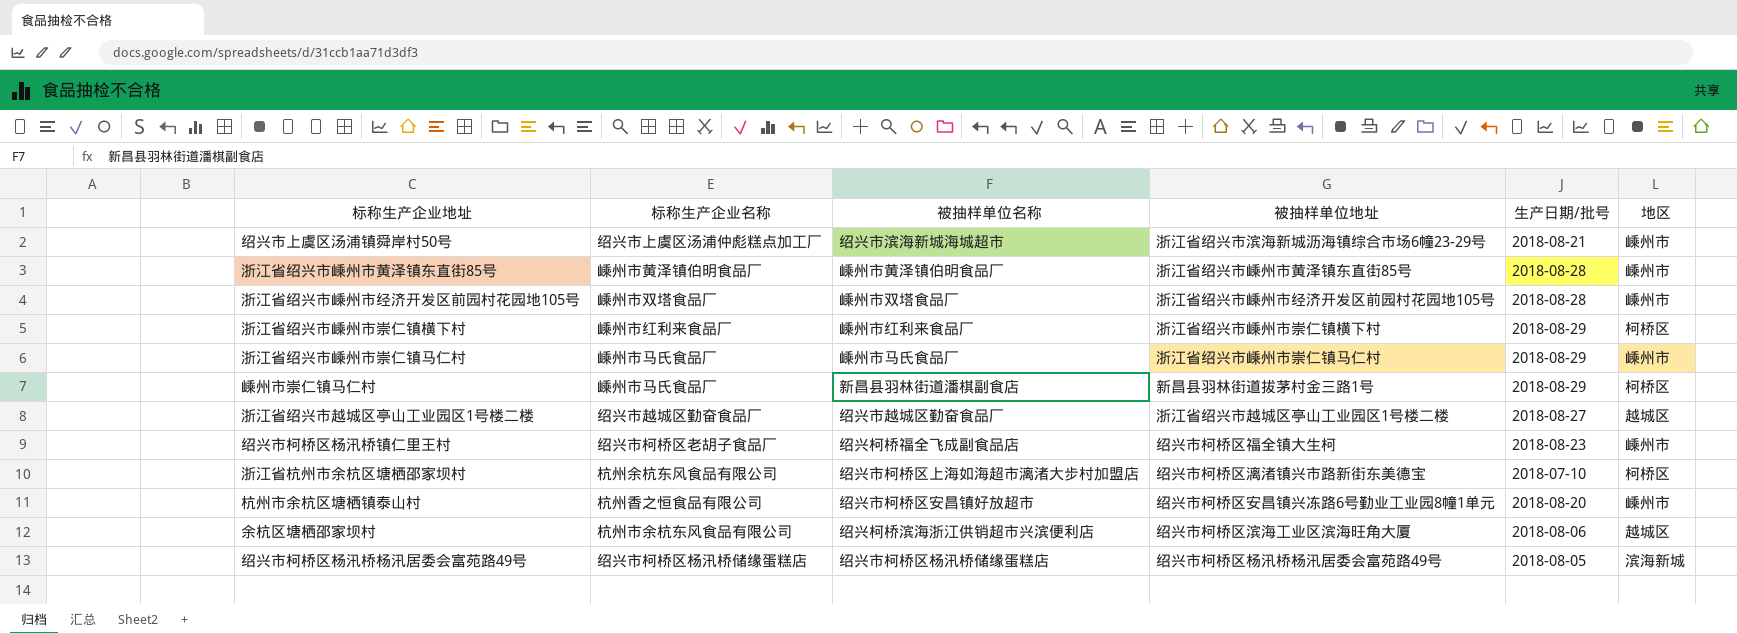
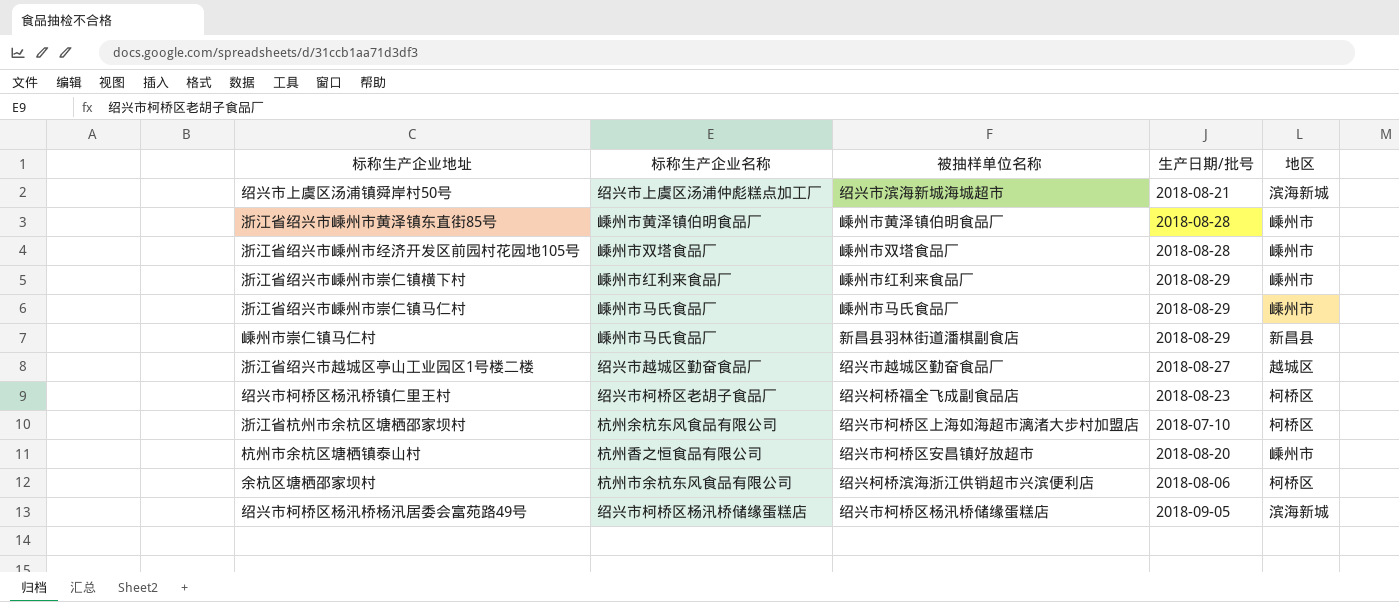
column 被抽样单位地址 | position: 4 -> none
绍兴市上虞区汤浦镇舜岸村50号 | 地区: 嵊州市 -> 滨海新城
浙江省绍兴市嵊州市崇仁镇横下村 | 地区: 柯桥区 -> 嵊州市
嵊州市崇仁镇马仁村 | 地区: 柯桥区 -> 新昌县
绍兴市柯桥区杨汛桥镇仁里王村 | 地区: 嵊州市 -> 柯桥区
余杭区塘栖邵家坝村 | 地区: 越城区 -> 柯桥区
绍兴市柯桥区杨汛桥杨汛居委会富苑路49号 | 生产日期/批号: 2018-08-05 -> 2018-09-05

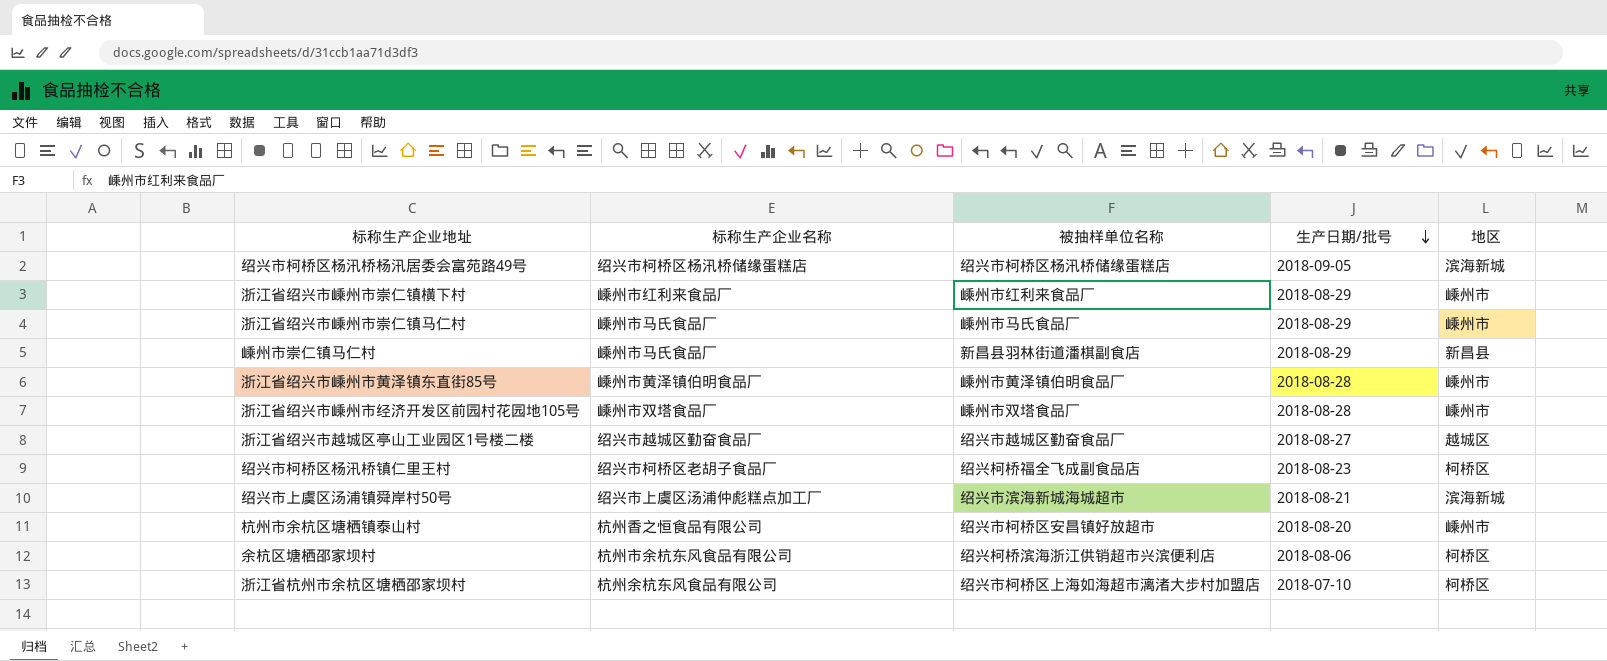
row order: none -> 生产日期/批号 descending

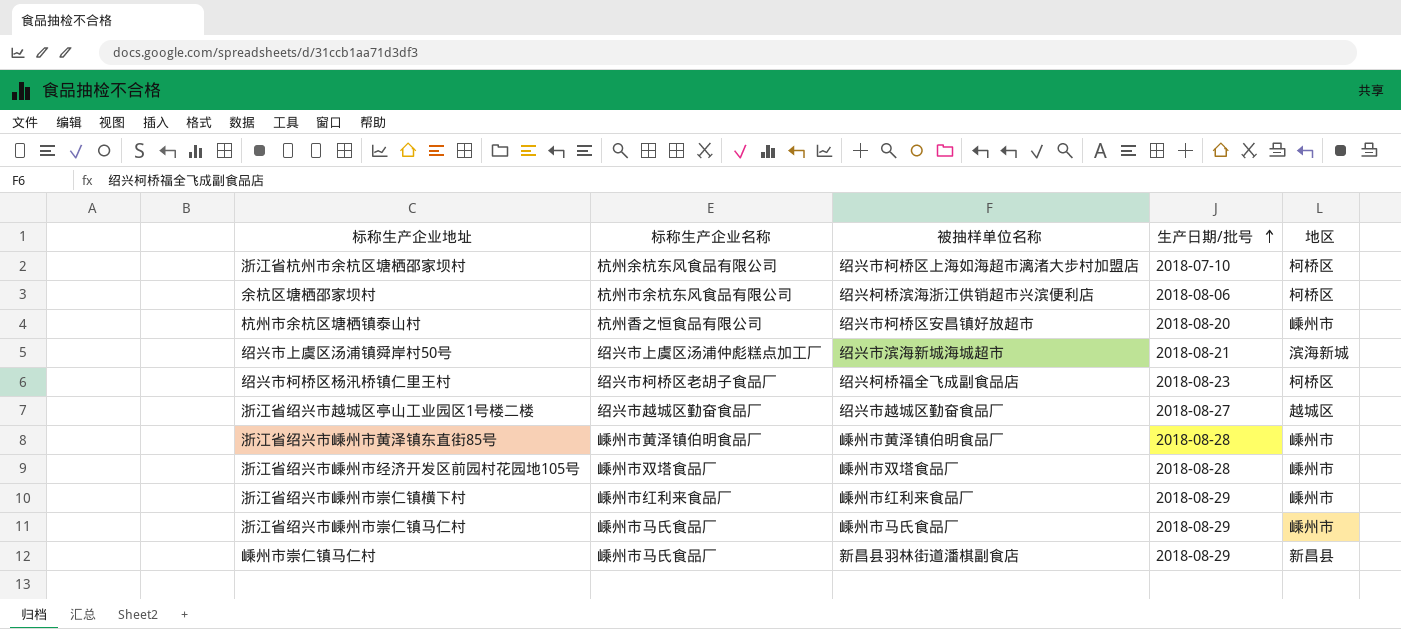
row order: 生产日期/批号 descending -> 生产日期/批号 ascending
row 绍兴市柯桥区杨汛桥杨汛居委会富苑路49号: 绍兴市柯桥区杨汛桥储缘蛋糕店 | 绍兴市柯桥区杨汛桥储缘蛋糕店 | 2018-09-05 | 滨海新城 -> none

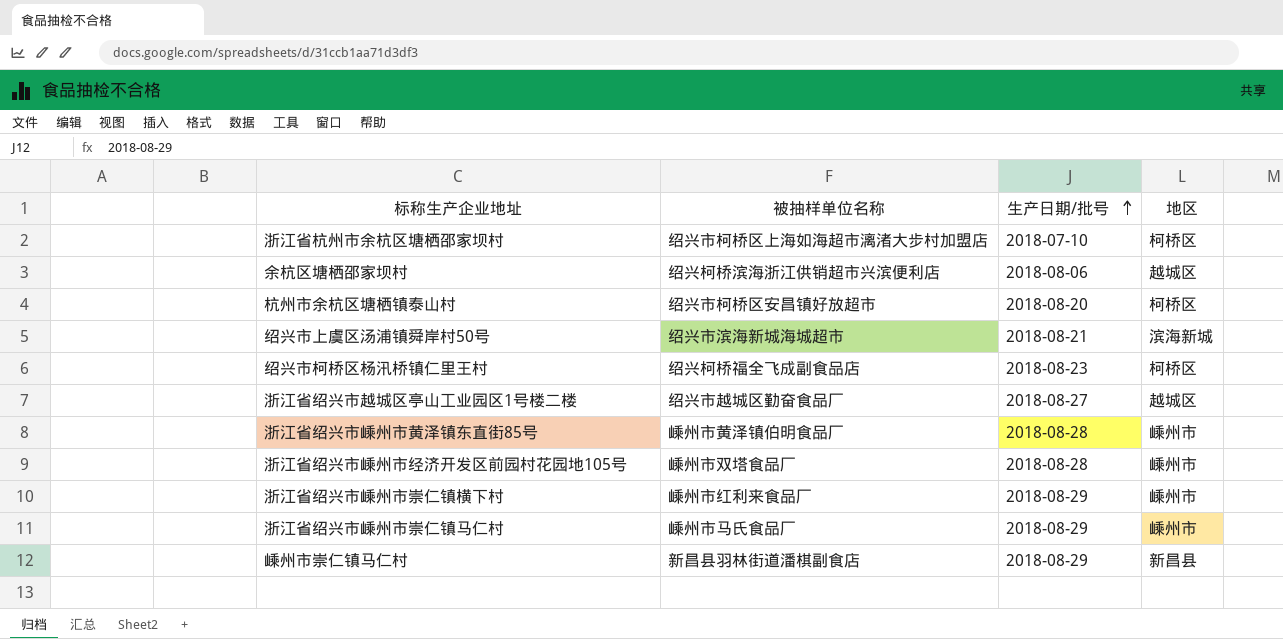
column 标称生产企业名称 | position: 2 -> none
余杭区塘栖邵家坝村 | 地区: 柯桥区 -> 越城区
杭州市余杭区塘栖镇泰山村 | 地区: 嵊州市 -> 柯桥区

